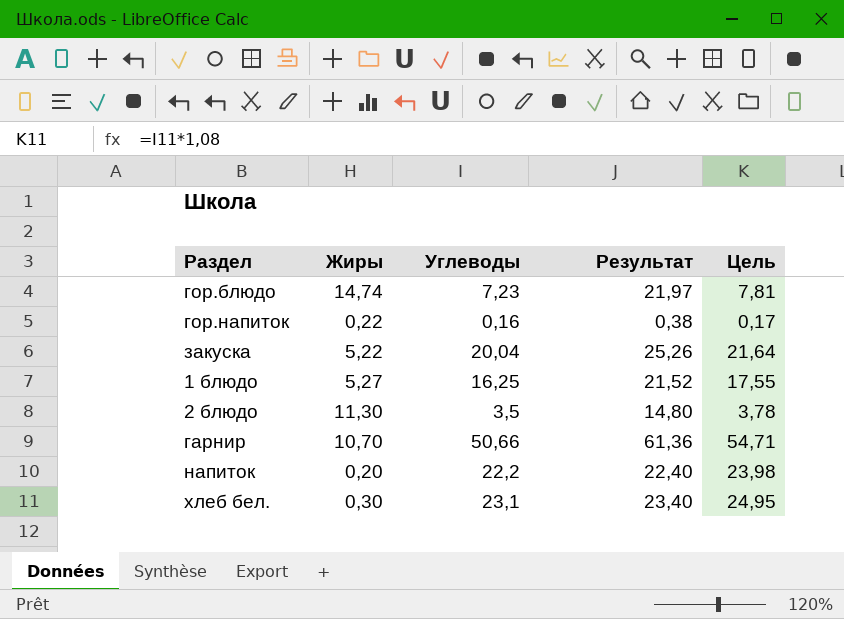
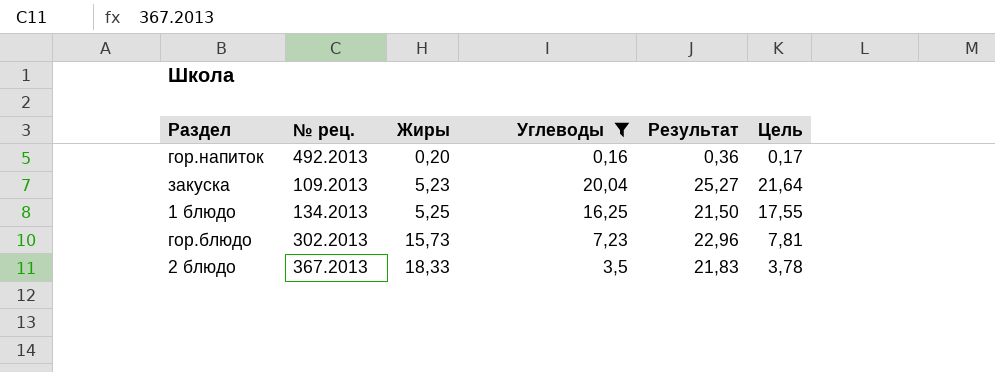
filter: none -> Углеводы <= 20,04
row order: none -> Жиры ascending
column № рец. | position: none -> 2
гор.напиток | Жиры: 0,22 -> 0,20
гор.напиток | Результат: 0,38 -> 0,36
закуска | Жиры: 5,22 -> 5,23
закуска | Результат: 25,26 -> 25,27
1 блюдо | Жиры: 5,27 -> 5,25
1 блюдо | Результат: 21,52 -> 21,50
гор.блюдо | Жиры: 14,74 -> 15,73
гор.блюдо | Результат: 21,97 -> 22,96
2 блюдо | Жиры: 11,30 -> 18,33
2 блюдо | Результат: 14,80 -> 21,83

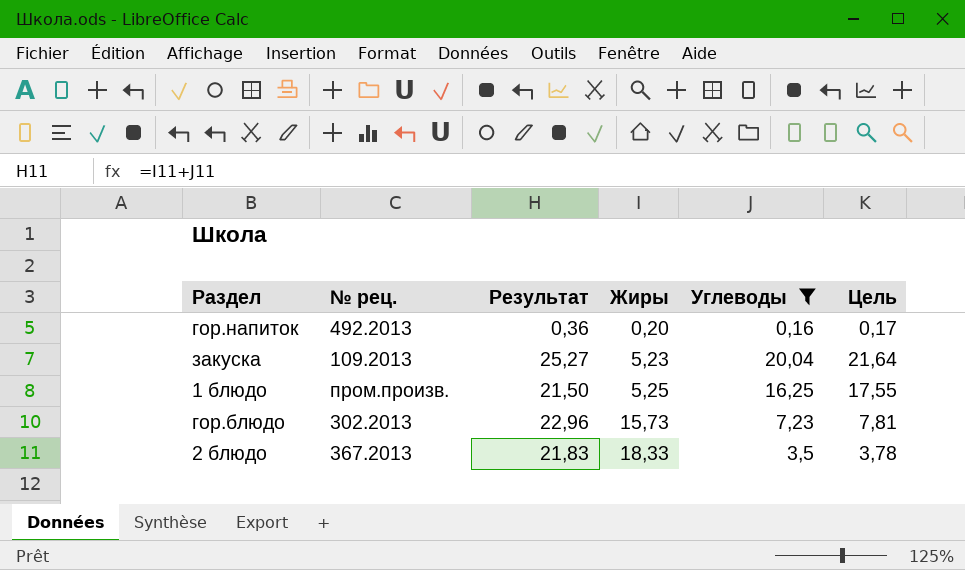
column Результат | position: 5 -> 3
1 блюдо | № рец.: 134.2013 -> пром.произв.

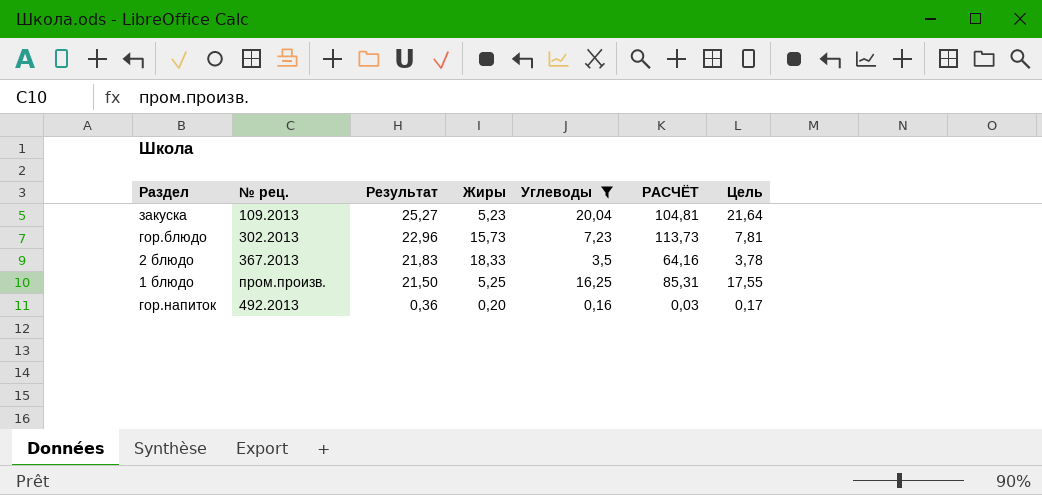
row order: Жиры ascending -> Результат descending
column РАСЧЁТ | formula: none -> [Жиры] * [Углеводы]

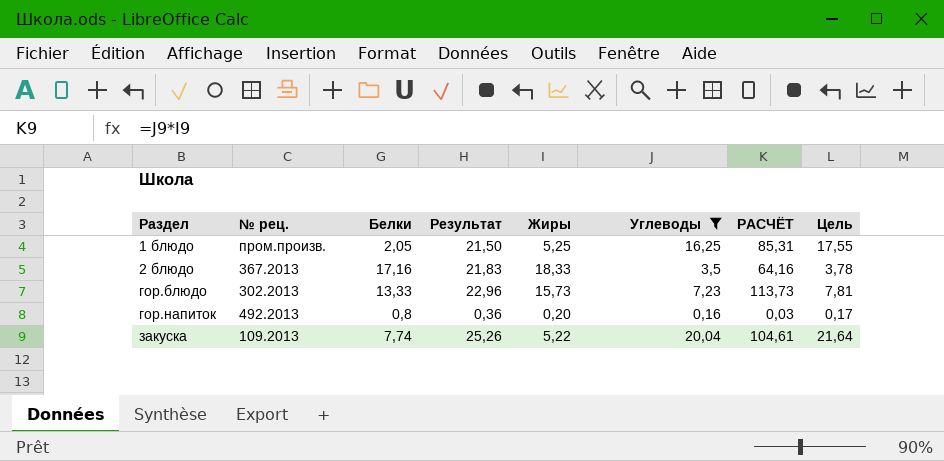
row order: Результат descending -> Раздел ascending
column Белки | position: none -> 3
закуска | Результат: 25,27 -> 25,26
закуска | Жиры: 5,23 -> 5,22
закуска | РАСЧЁТ: 104,81 -> 104,61

